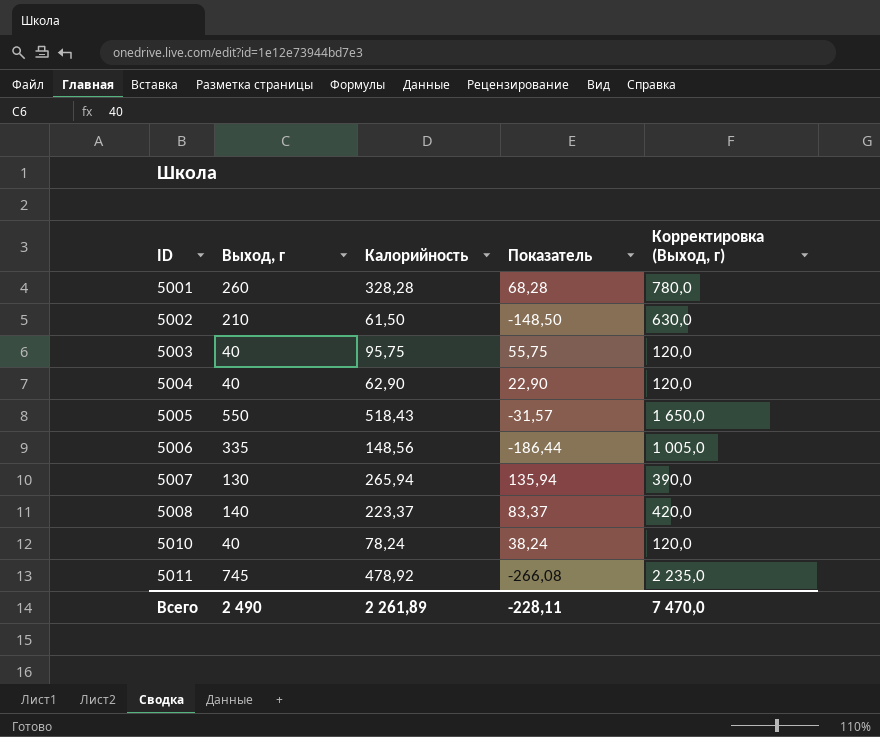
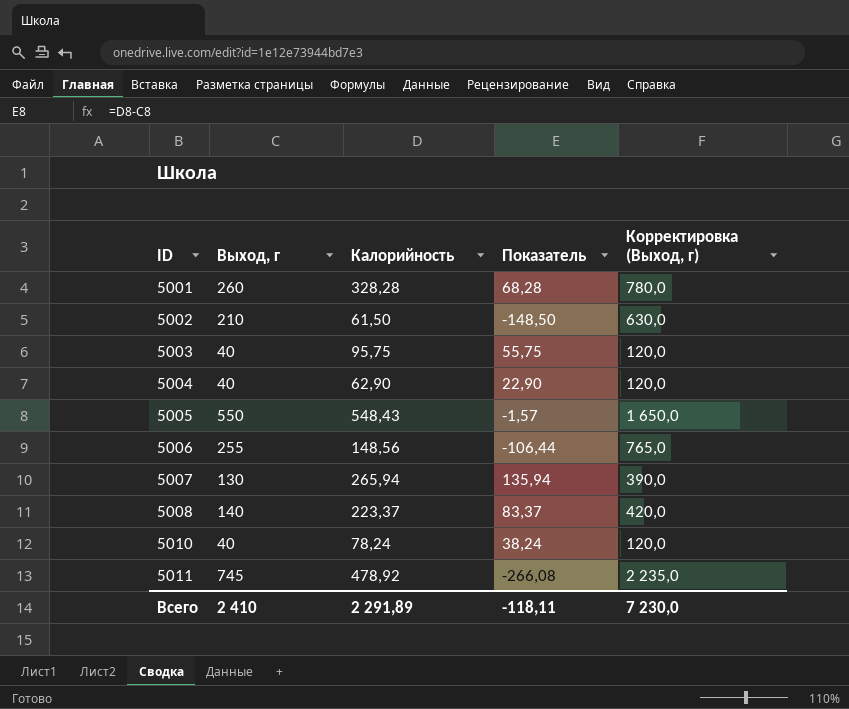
5005 | Калорийность: 518,43 -> 548,43
5005 | Показатель: -31,57 -> -1,57
5006 | Выход, г: 335 -> 255
5006 | Показатель: -186,44 -> -106,44
5006 | Корректировка (Выход, г): 1 005,0 -> 765,0
Всего | Выход, г: 2 490 -> 2 410
Всего | Калорийность: 2 261,89 -> 2 291,89
Всего | Показатель: -228,11 -> -118,11
Всего | Корректировка (Выход, г): 7 470,0 -> 7 230,0

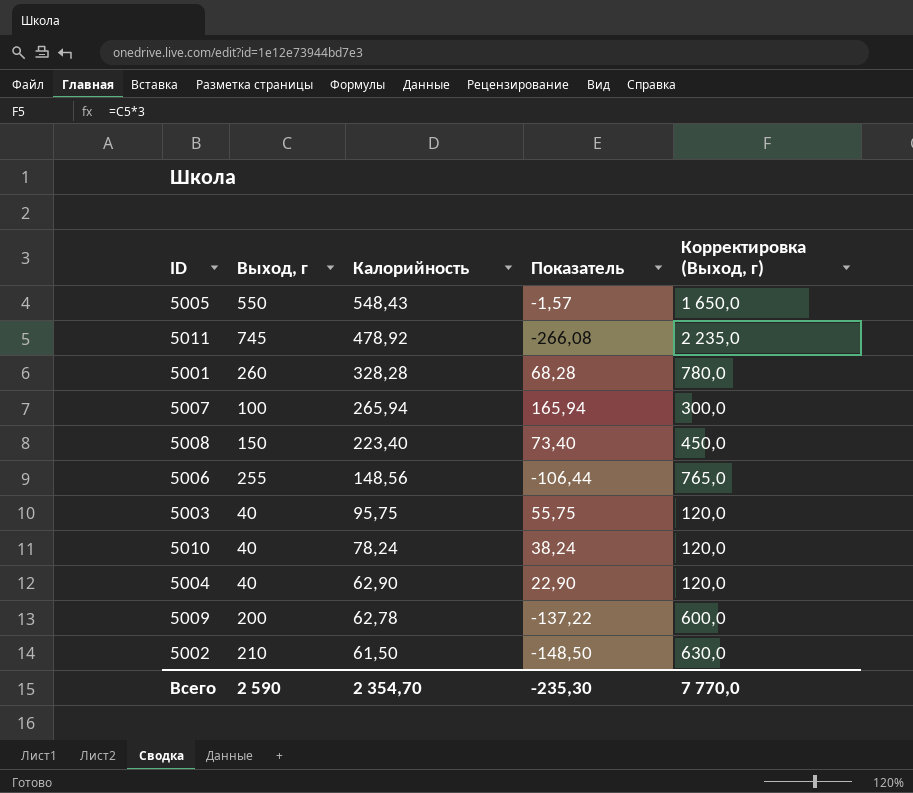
row order: ID ascending -> Калорийность descending
5007 | Выход, г: 130 -> 100
5007 | Показатель: 135,94 -> 165,94
5007 | Корректировка (Выход, г): 390,0 -> 300,0
5008 | Выход, г: 140 -> 150
5008 | Калорийность: 223,37 -> 223,40
5008 | Показатель: 83,37 -> 73,40
5008 | Корректировка (Выход, г): 420,0 -> 450,0
row 5009: none -> 200 | 62,78 | -137,22 | 600,0
Всего | Выход, г: 2 410 -> 2 590
Всего | Калорийность: 2 291,89 -> 2 354,70
Всего | Показатель: -118,11 -> -235,30
Всего | Корректировка (Выход, г): 7 230,0 -> 7 770,0

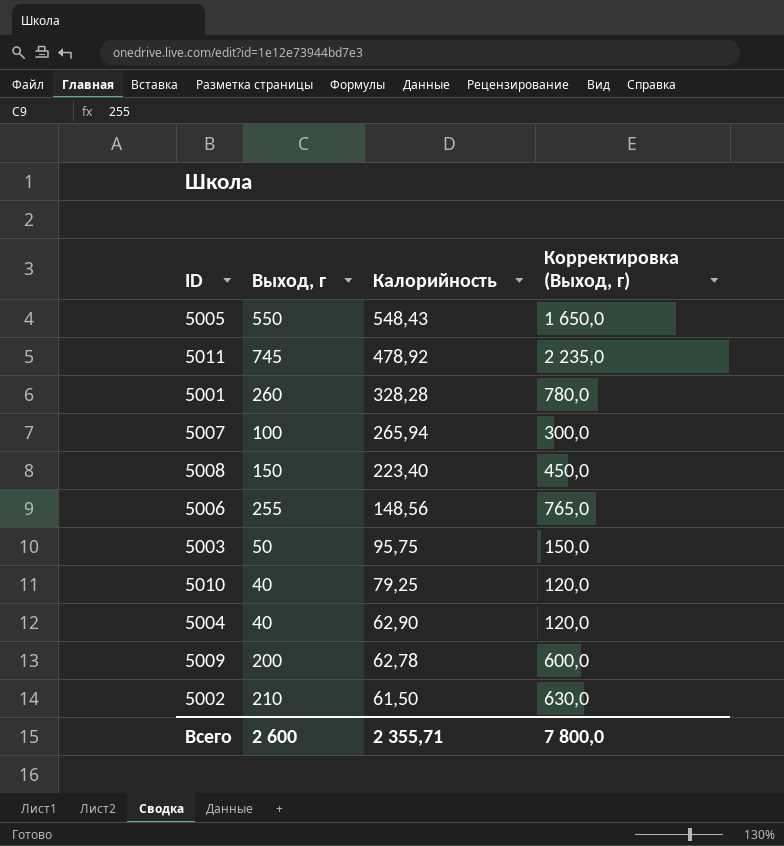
column Показатель | formula: [Калорийность] - [Выход, г] -> none
5003 | Выход, г: 40 -> 50
5003 | Корректировка (Выход, г): 120,0 -> 150,0
5010 | Калорийность: 78,24 -> 79,25
Всего | Выход, г: 2 590 -> 2 600
Всего | Калорийность: 2 354,70 -> 2 355,71
Всего | Корректировка (Выход, г): 7 770,0 -> 7 800,0

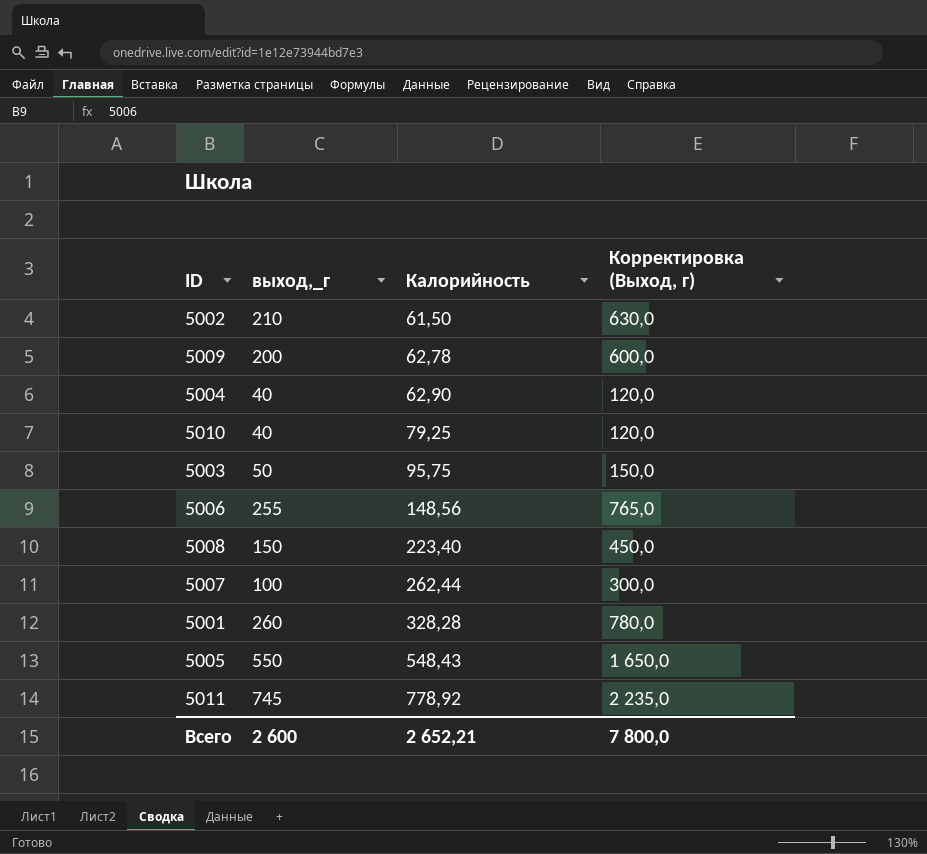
row order: Калорийность descending -> Калорийность ascending
column name: Выход, г -> выход,_г
5007 | Калорийность: 265,94 -> 262,44
5011 | Калорийность: 478,92 -> 778,92
Всего | Калорийность: 2 355,71 -> 2 652,21

